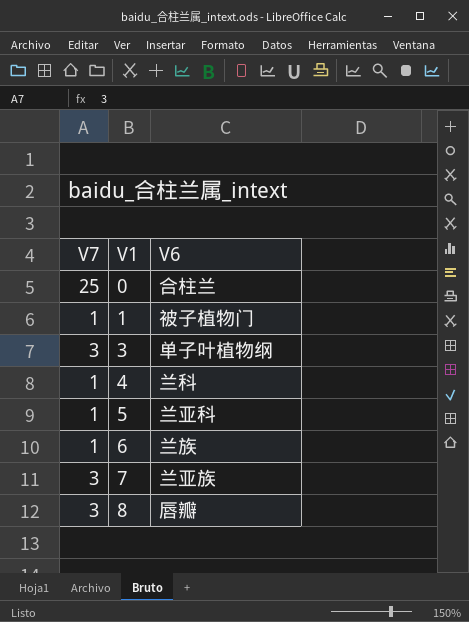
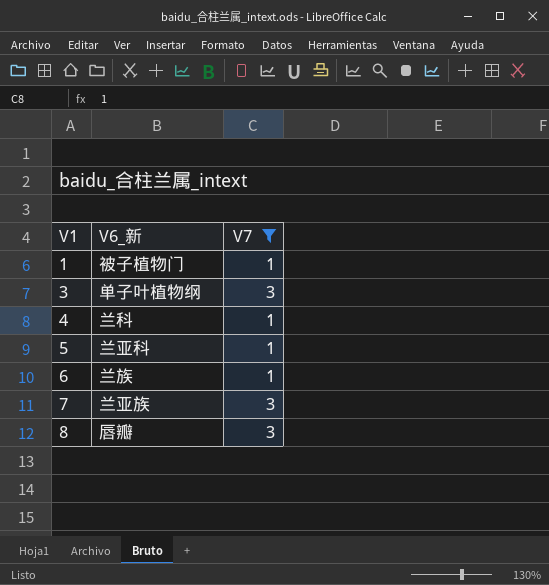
filter: none -> V7 != 25
column name: V6 -> V6_新
column V7 | position: 1 -> 3

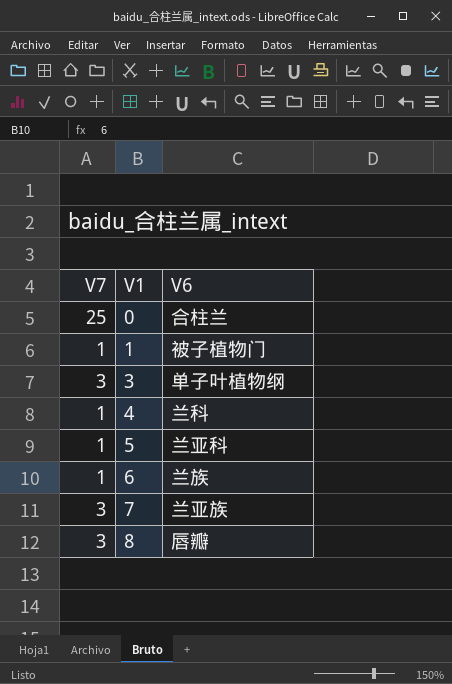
filter: V7 != 25 -> none
column V7 | position: 3 -> 1
column name: V6_新 -> V6

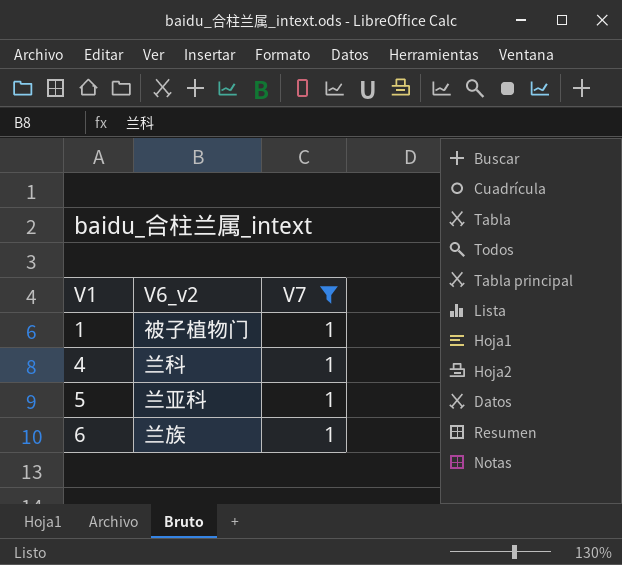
filter: none -> V7 = 1
column name: V6 -> V6_v2
column V7 | position: 1 -> 3

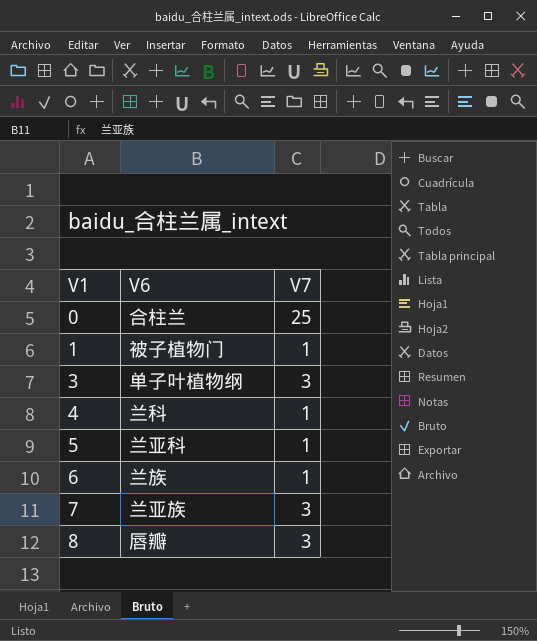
filter: V7 = 1 -> none
column name: V6_v2 -> V6

